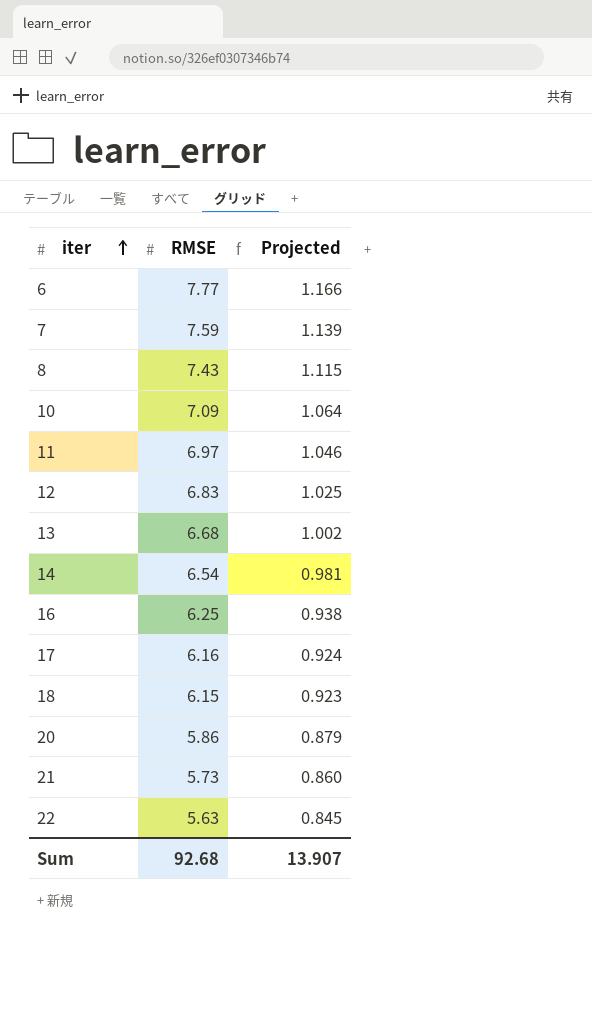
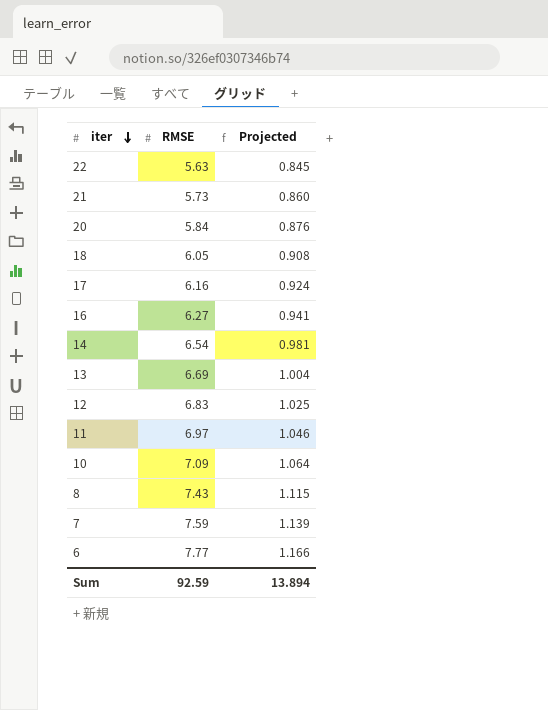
row order: iter ascending -> iter descending
20 | RMSE: 5.86 -> 5.84
20 | Projected: 0.879 -> 0.876
18 | RMSE: 6.15 -> 6.05
18 | Projected: 0.923 -> 0.908
16 | RMSE: 6.25 -> 6.27
16 | Projected: 0.938 -> 0.941
13 | RMSE: 6.68 -> 6.69
13 | Projected: 1.002 -> 1.004
Sum | RMSE: 92.68 -> 92.59
Sum | Projected: 13.907 -> 13.894

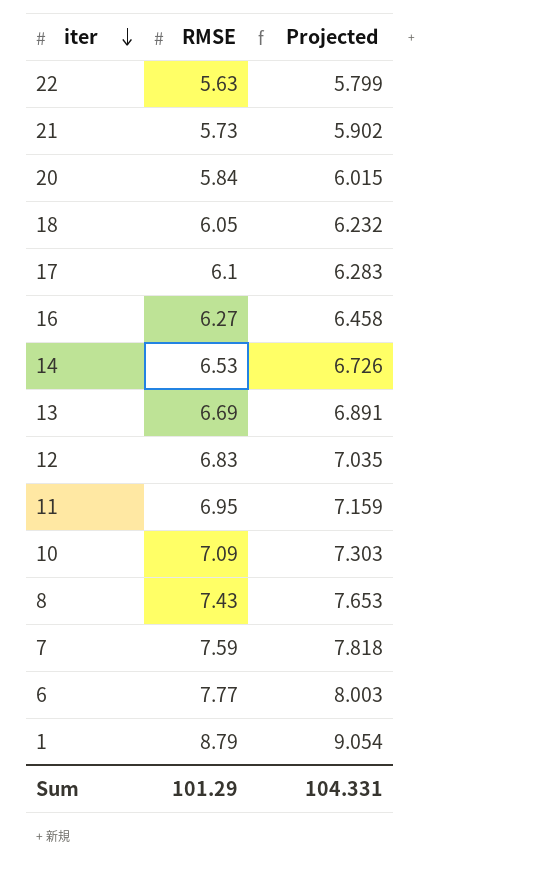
column Projected | formula: [RMSE] * 0.15 -> [RMSE] * 1.03
17 | RMSE: 6.16 -> 6.1
14 | RMSE: 6.54 -> 6.53
11 | RMSE: 6.97 -> 6.95
row 1: none -> 8.79 | 9.054
Sum | RMSE: 92.59 -> 101.29
Sum | Projected: 13.894 -> 104.331

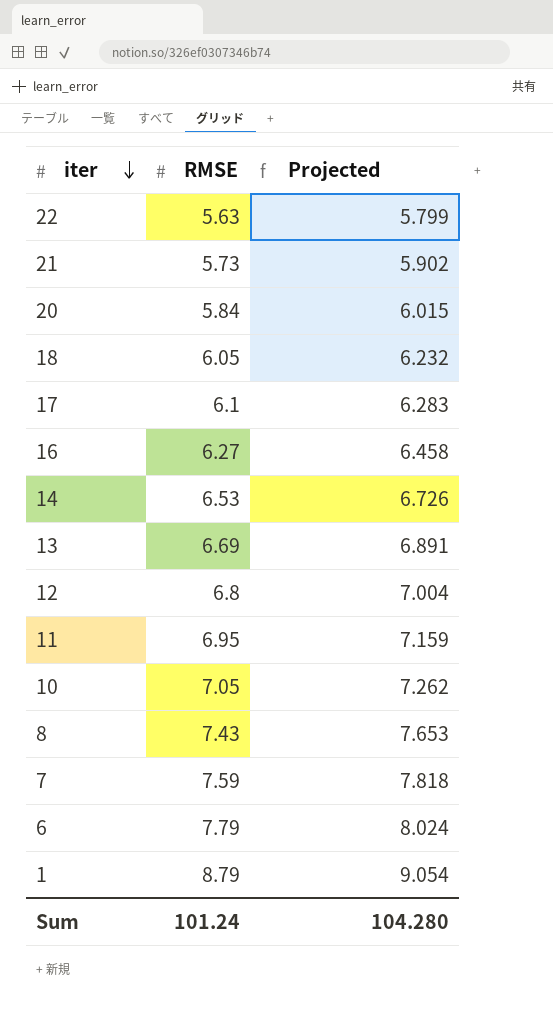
12 | RMSE: 6.83 -> 6.8
12 | Projected: 7.035 -> 7.004
10 | RMSE: 7.09 -> 7.05
10 | Projected: 7.303 -> 7.262
6 | RMSE: 7.77 -> 7.79
6 | Projected: 8.003 -> 8.024
Sum | RMSE: 101.29 -> 101.24
Sum | Projected: 104.331 -> 104.280

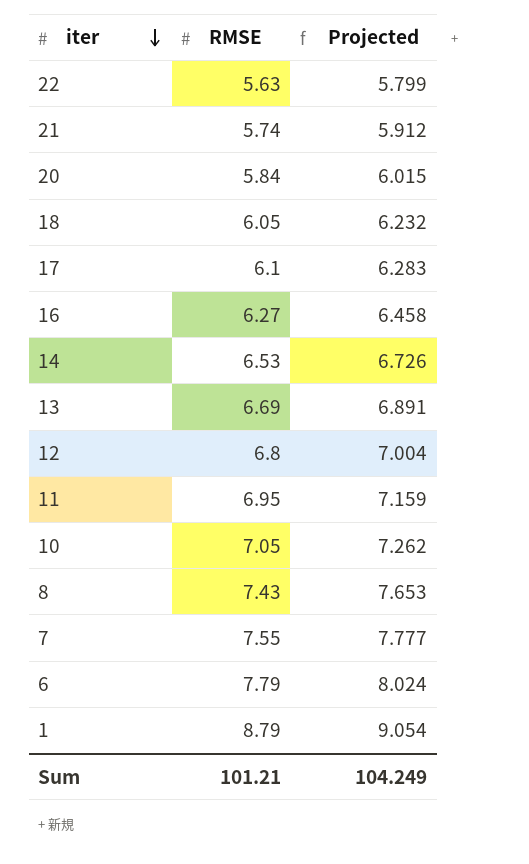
21 | RMSE: 5.73 -> 5.74
21 | Projected: 5.902 -> 5.912
7 | RMSE: 7.59 -> 7.55
7 | Projected: 7.818 -> 7.777
Sum | RMSE: 101.24 -> 101.21
Sum | Projected: 104.280 -> 104.249

